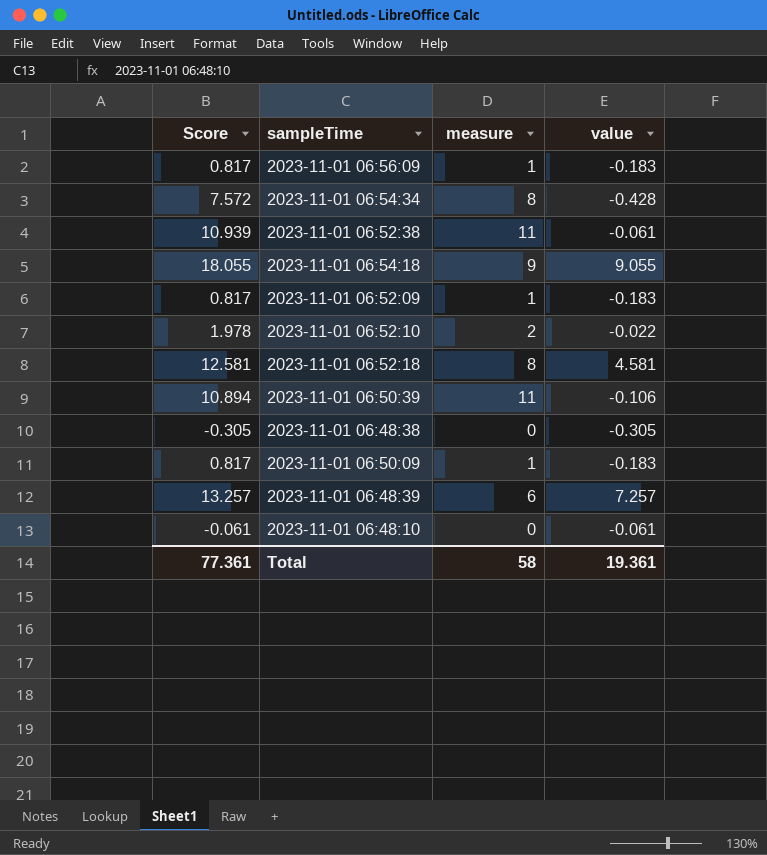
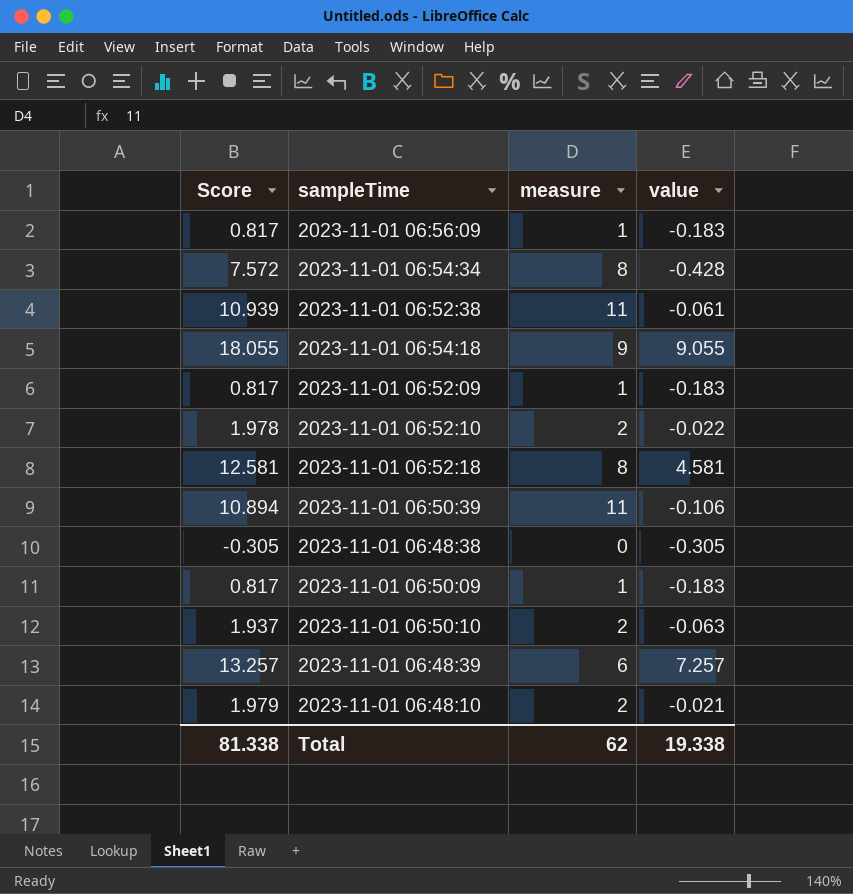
row 2023-11-01 06:50:10: none -> 1.937 | 2 | -0.063
2023-11-01 06:48:10 | Score: -0.061 -> 1.979
2023-11-01 06:48:10 | measure: 0 -> 2
2023-11-01 06:48:10 | value: -0.061 -> -0.021
Total | Score: 77.361 -> 81.338
Total | measure: 58 -> 62
Total | value: 19.361 -> 19.338

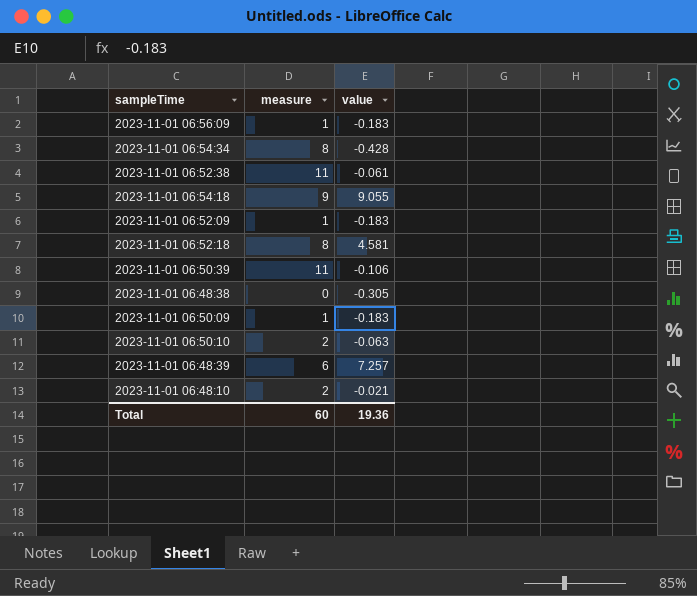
column Score | formula: [measure] + [value] -> none
row 2023-11-01 06:52:10: 1.978 | 2 | -0.022 -> none
Total | measure: 62 -> 60
Total | value: 19.338 -> 19.36

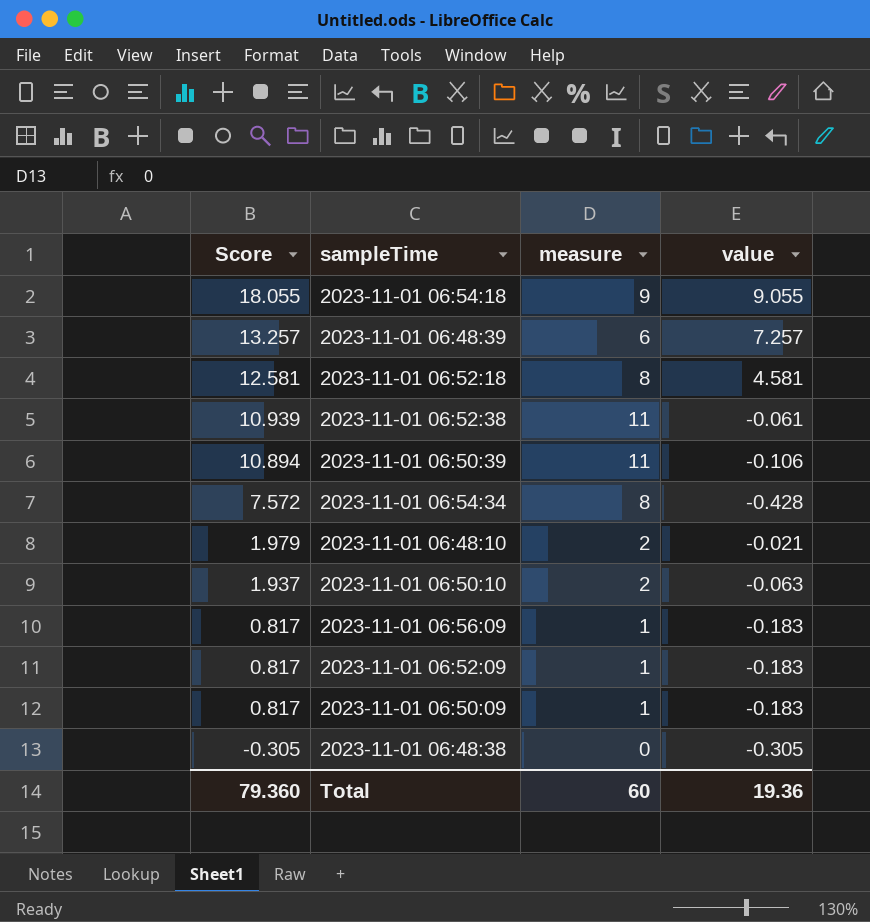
row order: none -> Score descending
column Score | formula: none -> [measure] + [value]

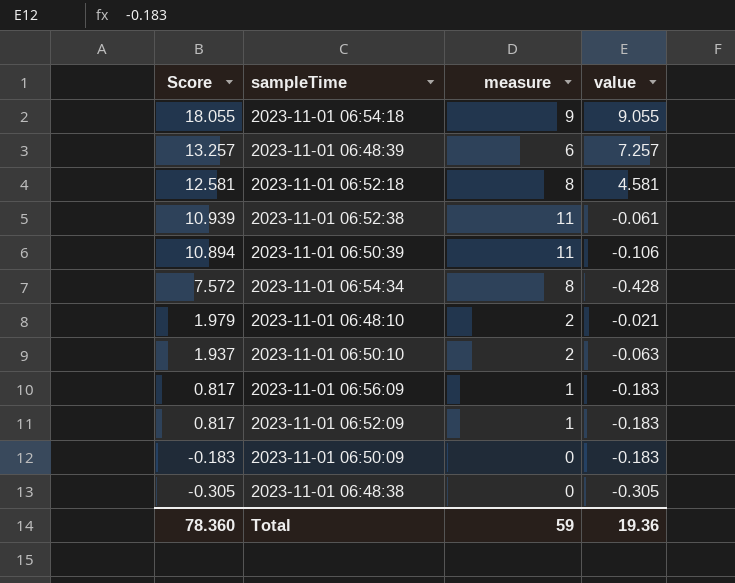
2023-11-01 06:50:09 | Score: 0.817 -> -0.183
2023-11-01 06:50:09 | measure: 1 -> 0
Total | Score: 79.360 -> 78.360
Total | measure: 60 -> 59

